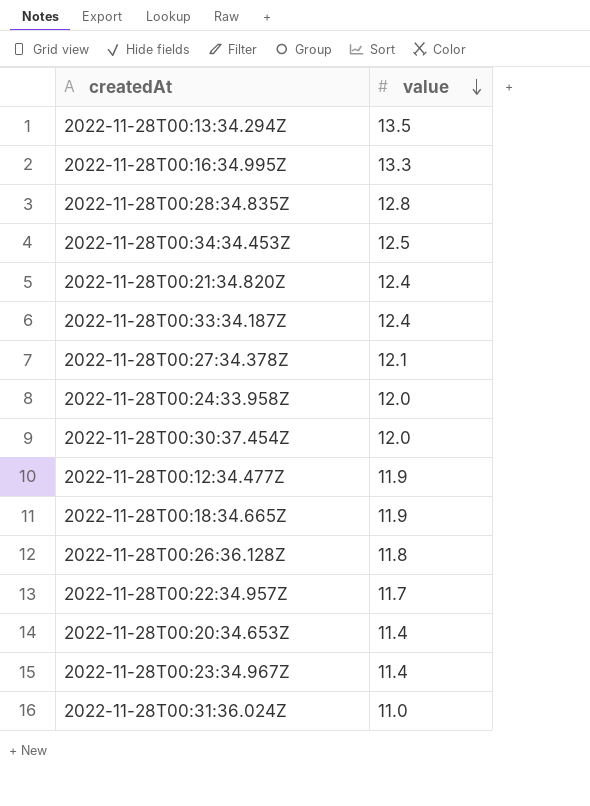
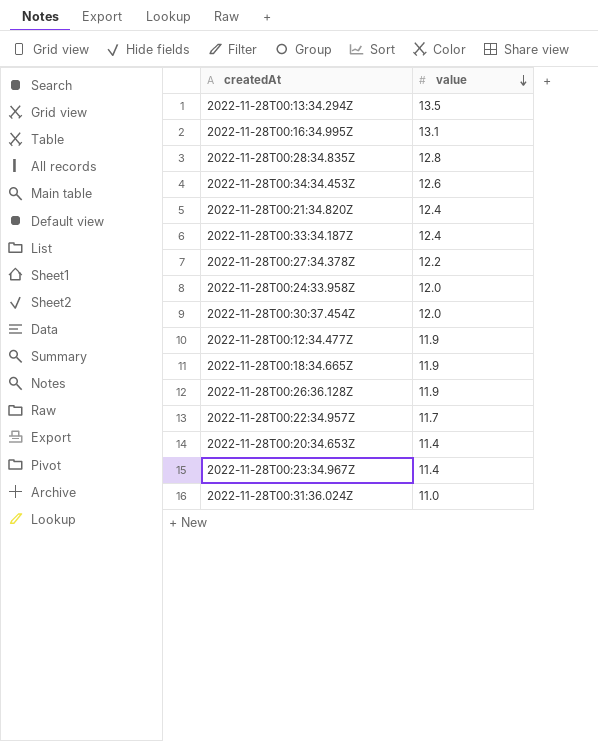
2022-11-28T00:16:34.995Z | value: 13.3 -> 13.1
2022-11-28T00:34:34.453Z | value: 12.5 -> 12.6
2022-11-28T00:27:34.378Z | value: 12.1 -> 12.2
2022-11-28T00:26:36.128Z | value: 11.8 -> 11.9

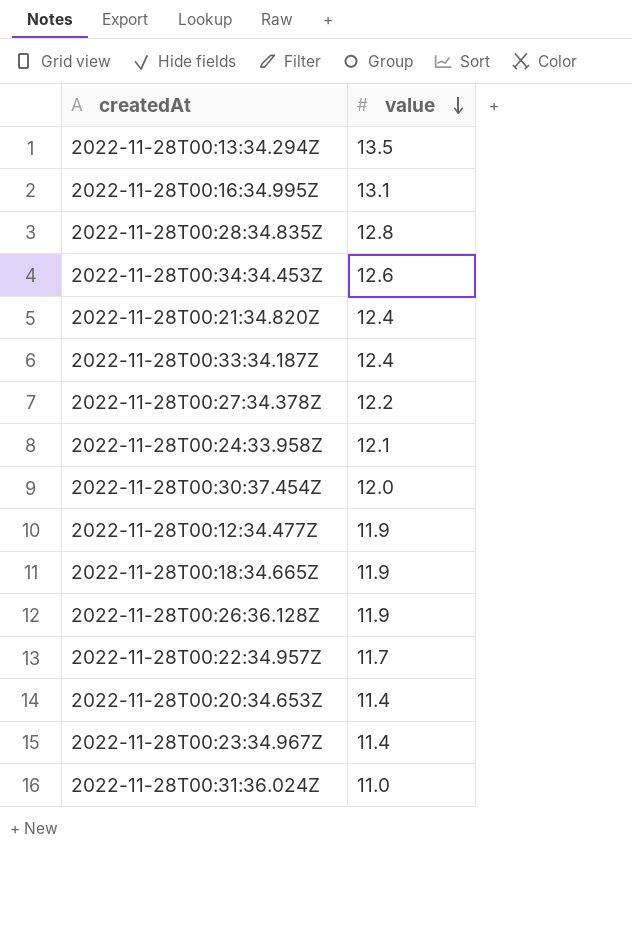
2022-11-28T00:24:33.958Z | value: 12.0 -> 12.1

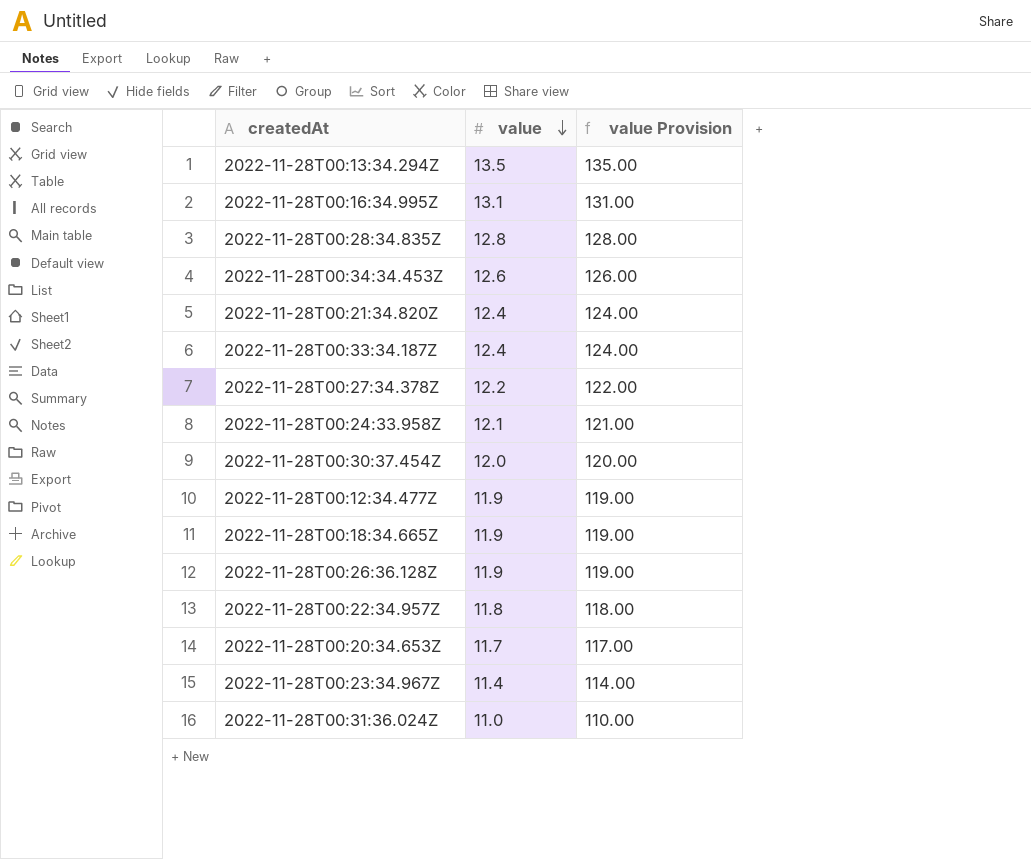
column value Provision | formula: none -> [value] * 10
2022-11-28T00:22:34.957Z | value: 11.7 -> 11.8
2022-11-28T00:20:34.653Z | value: 11.4 -> 11.7

